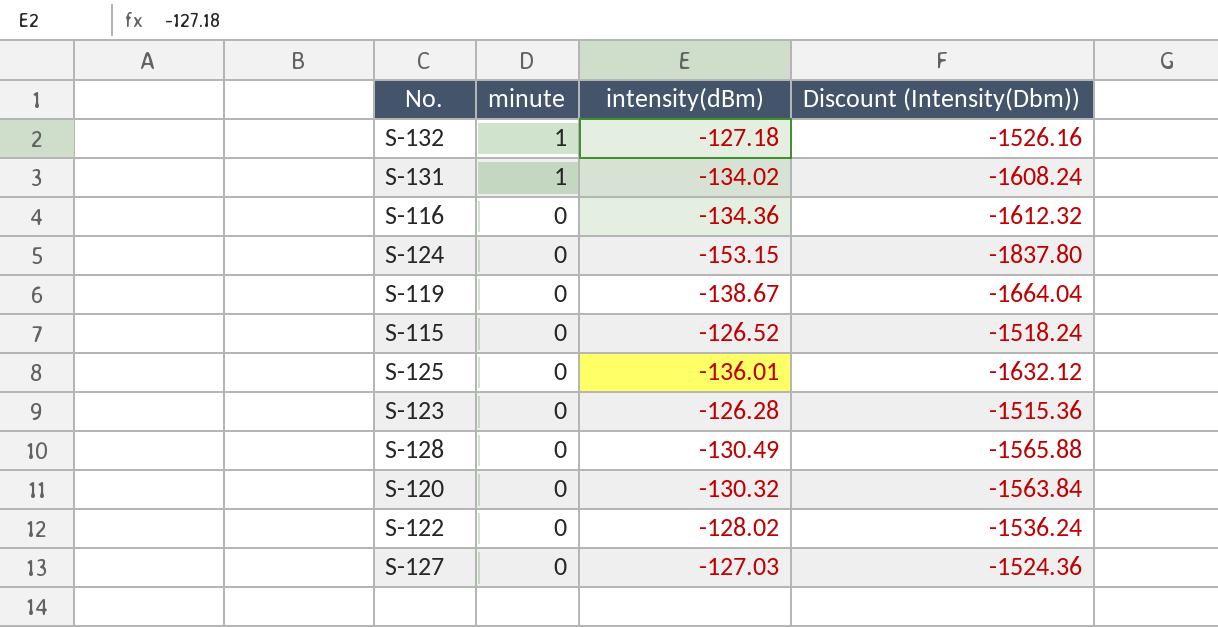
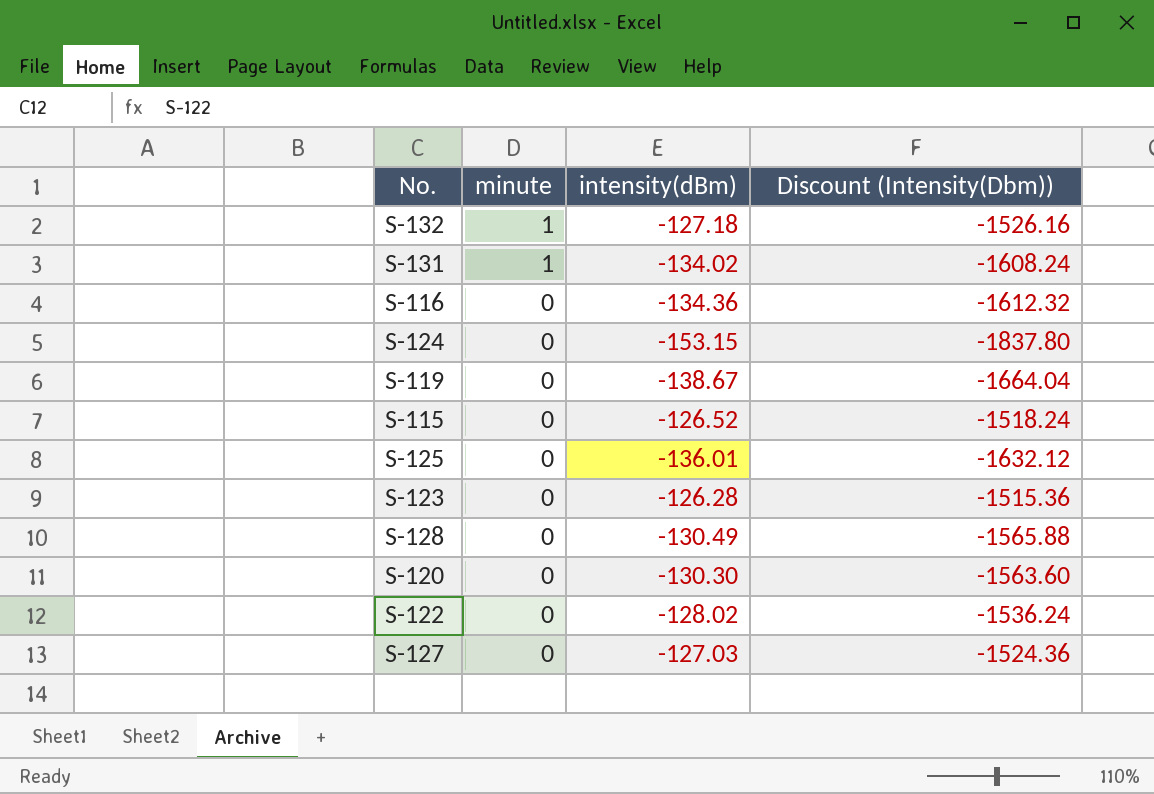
S-120 | intensity(dBm): -130.32 -> -130.30
S-120 | Discount (Intensity(Dbm)): -1563.84 -> -1563.60

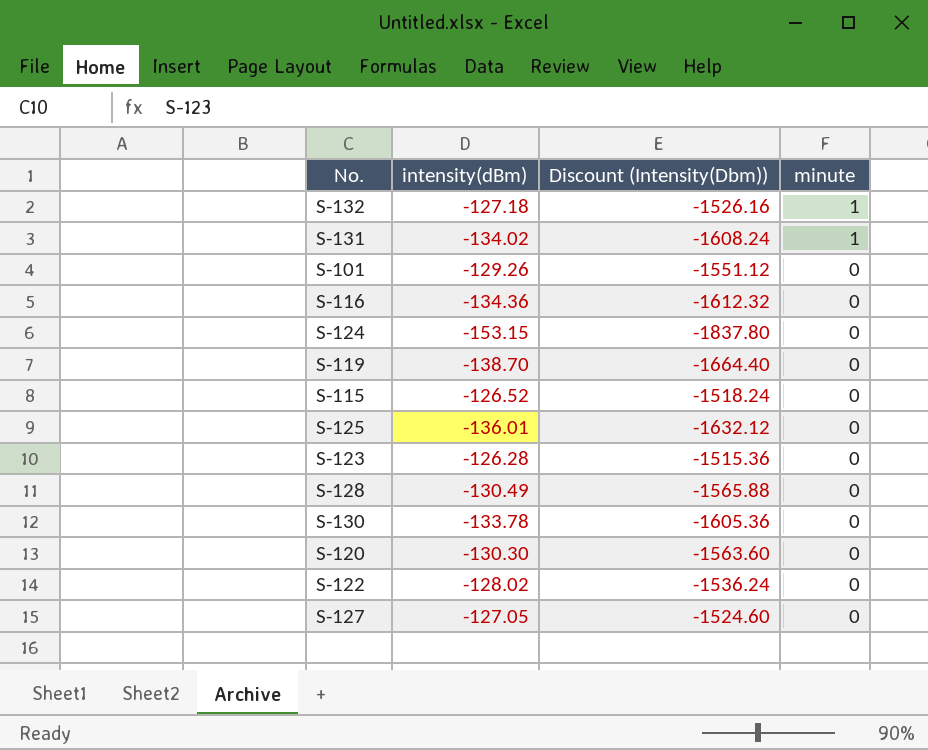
column minute | position: 2 -> 4
row S-101: none -> -129.26 | -1551.12 | 0
S-119 | intensity(dBm): -138.67 -> -138.70
S-119 | Discount (Intensity(Dbm)): -1664.04 -> -1664.40
row S-130: none -> -133.78 | -1605.36 | 0
S-127 | intensity(dBm): -127.03 -> -127.05
S-127 | Discount (Intensity(Dbm)): -1524.36 -> -1524.60

